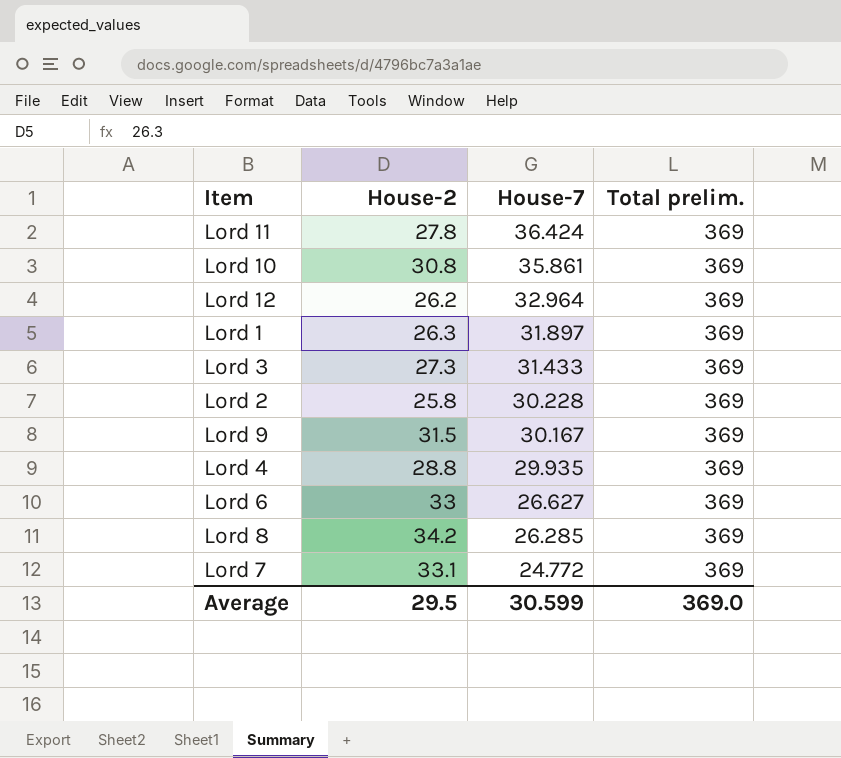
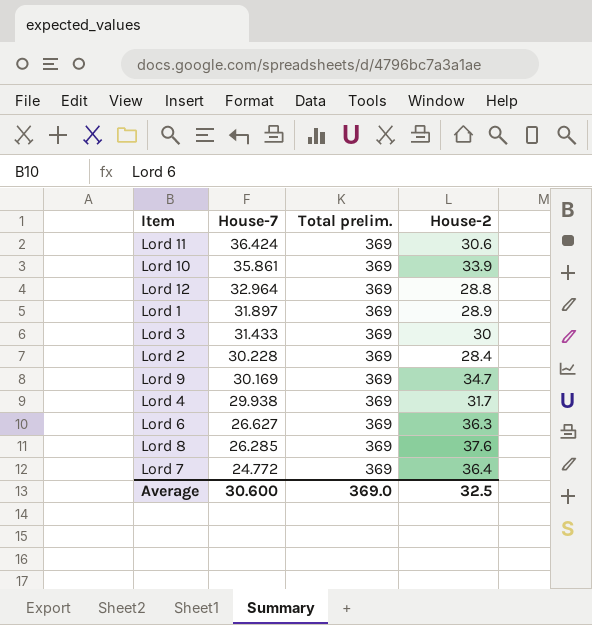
column House-2 | position: 2 -> 4
Lord 11 | House-2: 27.8 -> 30.6
Lord 10 | House-2: 30.8 -> 33.9
Lord 12 | House-2: 26.2 -> 28.8
Lord 1 | House-2: 26.3 -> 28.9
Lord 3 | House-2: 27.3 -> 30
Lord 2 | House-2: 25.8 -> 28.4
Lord 9 | House-7: 30.167 -> 30.169
Lord 9 | House-2: 31.5 -> 34.7
Lord 4 | House-7: 29.935 -> 29.938
Lord 4 | House-2: 28.8 -> 31.7
Lord 6 | House-2: 33 -> 36.3
Lord 8 | House-2: 34.2 -> 37.6
Lord 7 | House-2: 33.1 -> 36.4
Average | House-7: 30.599 -> 30.600
Average | House-2: 29.5 -> 32.5

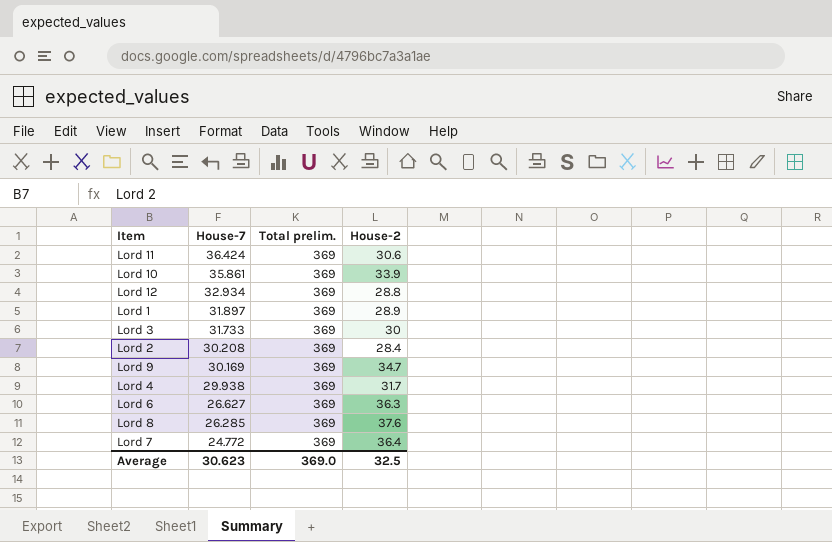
Lord 12 | House-7: 32.964 -> 32.934
Lord 3 | House-7: 31.433 -> 31.733
Lord 2 | House-7: 30.228 -> 30.208
Average | House-7: 30.600 -> 30.623

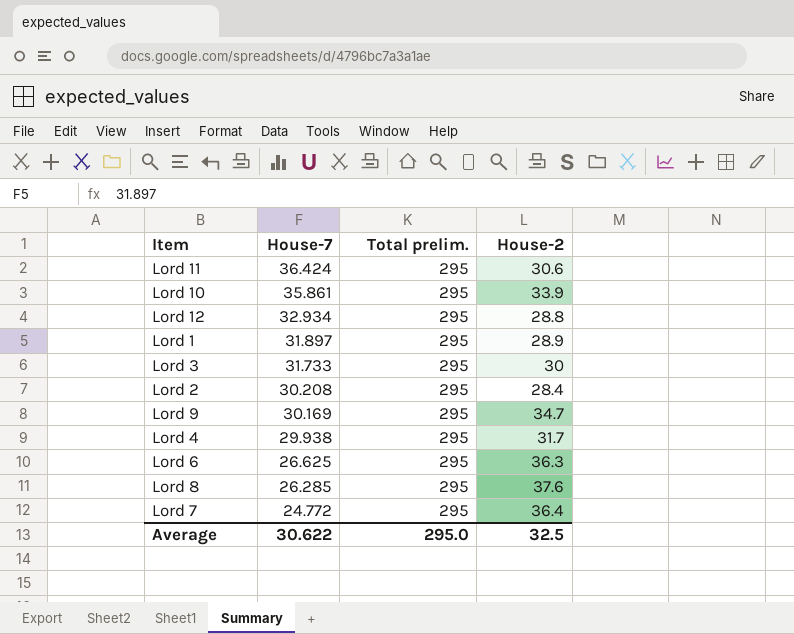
Lord 11 | Total prelim.: 369 -> 295
Lord 10 | Total prelim.: 369 -> 295
Lord 12 | Total prelim.: 369 -> 295
Lord 1 | Total prelim.: 369 -> 295
Lord 3 | Total prelim.: 369 -> 295
Lord 2 | Total prelim.: 369 -> 295
Lord 9 | Total prelim.: 369 -> 295
Lord 4 | Total prelim.: 369 -> 295
Lord 6 | House-7: 26.627 -> 26.625
Lord 6 | Total prelim.: 369 -> 295
Lord 8 | Total prelim.: 369 -> 295
Lord 7 | Total prelim.: 369 -> 295
Average | House-7: 30.623 -> 30.622
Average | Total prelim.: 369.0 -> 295.0

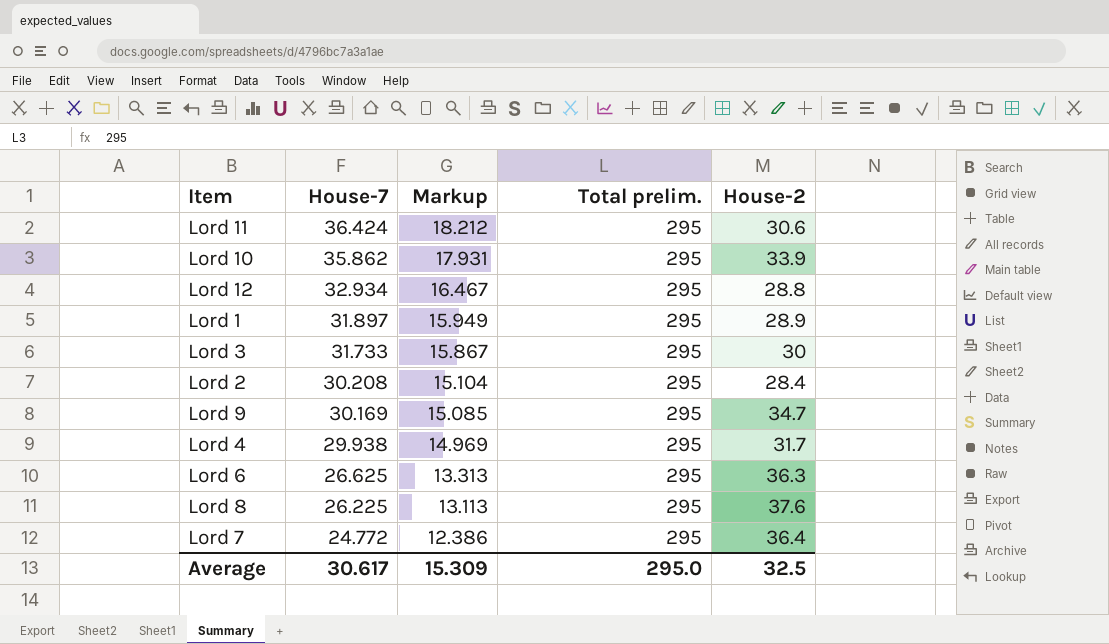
column Markup | formula: none -> [House-7] * 0.5
Lord 10 | House-7: 35.861 -> 35.862
Lord 8 | House-7: 26.285 -> 26.225
Average | House-7: 30.622 -> 30.617

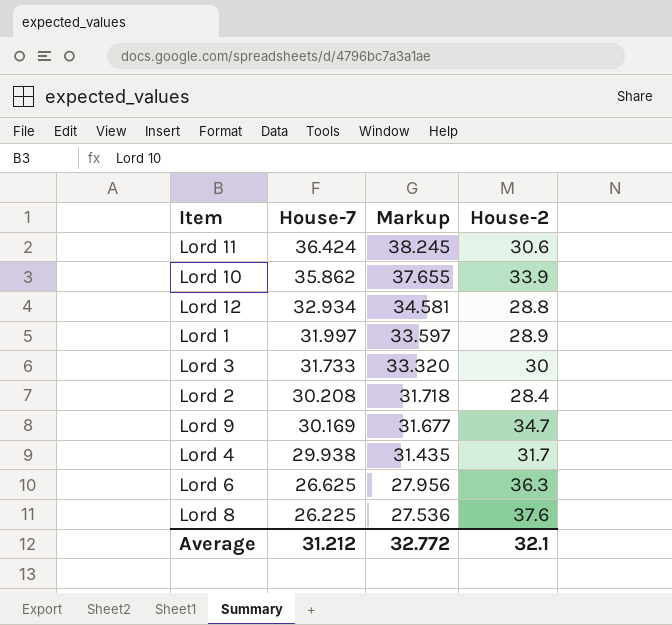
column Total prelim. | position: 4 -> none
column Markup | formula: [House-7] * 0.5 -> [House-7] * 1.05
row Lord 7: 24.772 | 12.386 | 295 | 36.4 -> none
Lord 1 | House-7: 31.897 -> 31.997
Average | House-7: 30.617 -> 31.212
Average | Markup: 15.309 -> 32.772
Average | House-2: 32.5 -> 32.1

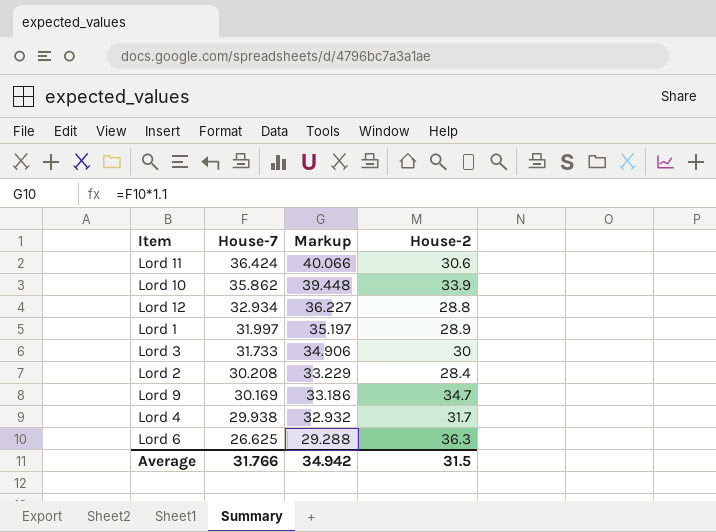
column Markup | formula: [House-7] * 1.05 -> [House-7] * 1.1
row Lord 8: 26.225 | 27.536 | 37.6 -> none
Average | House-7: 31.212 -> 31.766
Average | Markup: 32.772 -> 34.942
Average | House-2: 32.1 -> 31.5

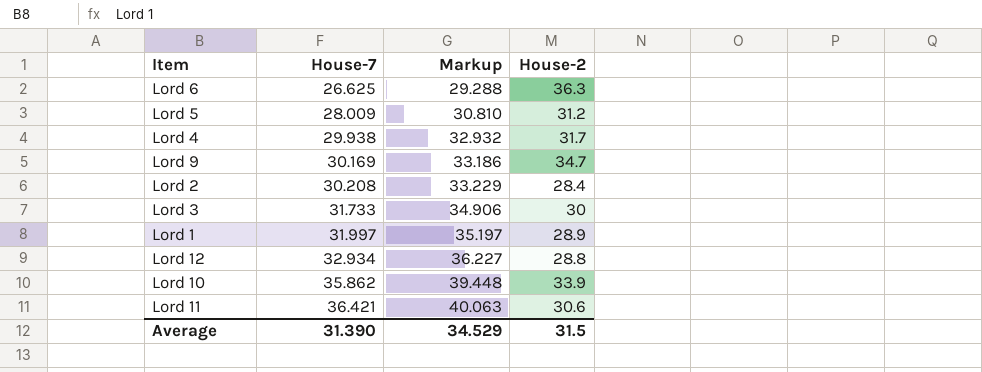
row order: House-7 descending -> House-7 ascending
row Lord 5: none -> 28.009 | 30.810 | 31.2
Lord 11 | House-7: 36.424 -> 36.421
Lord 11 | Markup: 40.066 -> 40.063
Average | House-7: 31.766 -> 31.390
Average | Markup: 34.942 -> 34.529

